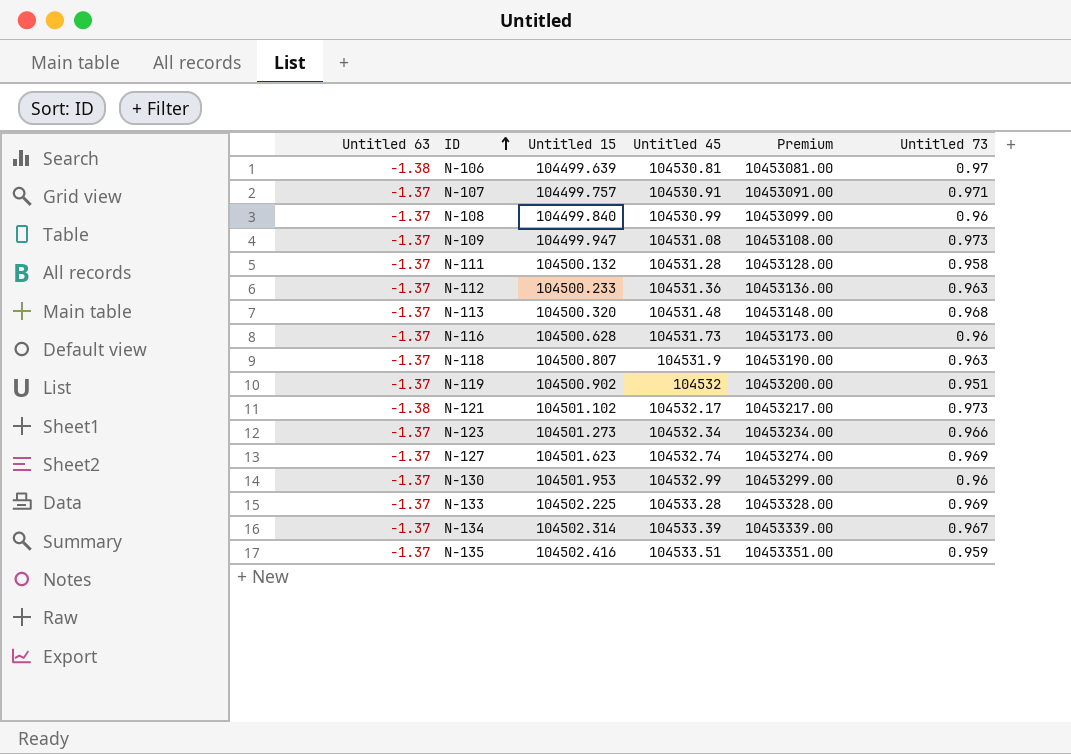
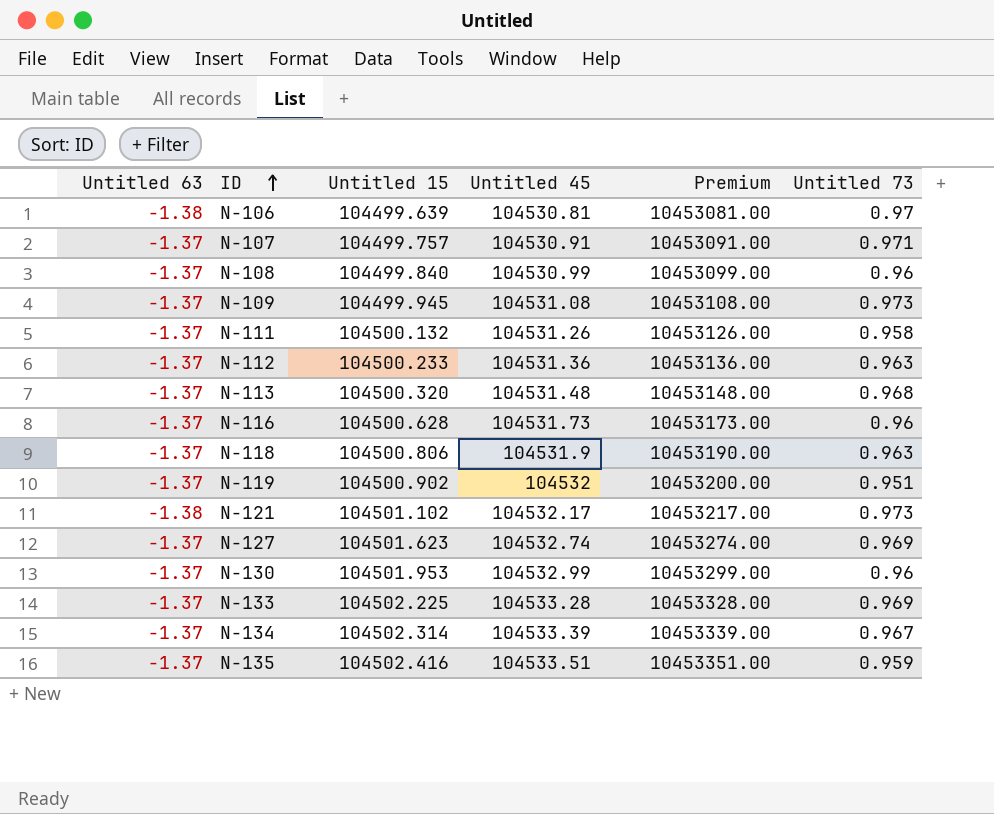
row N-123: -1.37 | 104501.273 | 104532.34 | 10453234.00 | 0.966 -> none
N-109 | Untitled 15: 104499.947 -> 104499.945
N-111 | Untitled 45: 104531.28 -> 104531.26
N-111 | Premium: 10453128.00 -> 10453126.00
N-118 | Untitled 15: 104500.807 -> 104500.806

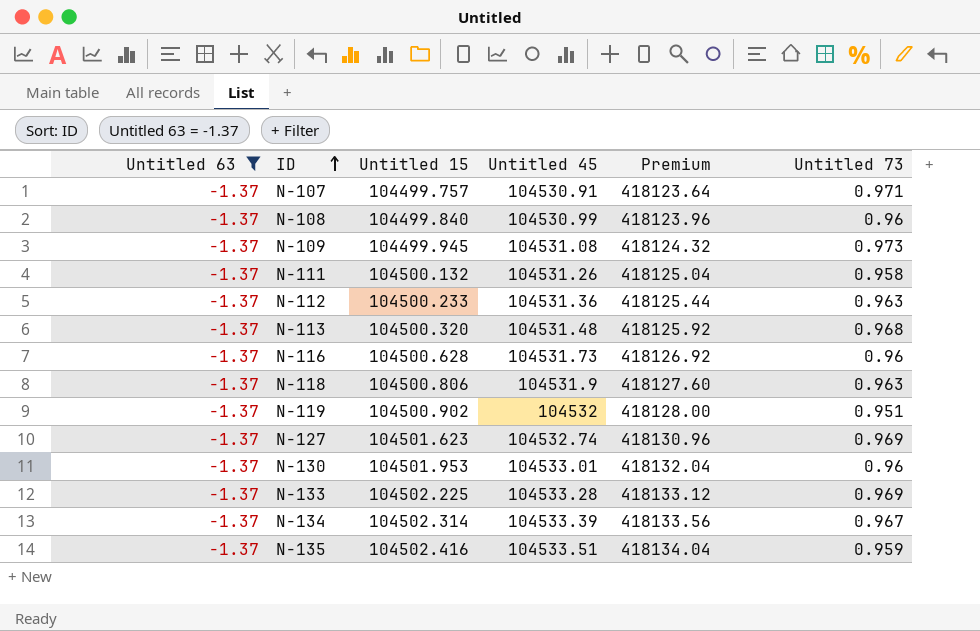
filter: none -> Untitled 63 = -1.37
column Premium | formula: [Untitled 45] * 100 -> [Untitled 45] * 4
N-130 | Untitled 45: 104532.99 -> 104533.01

